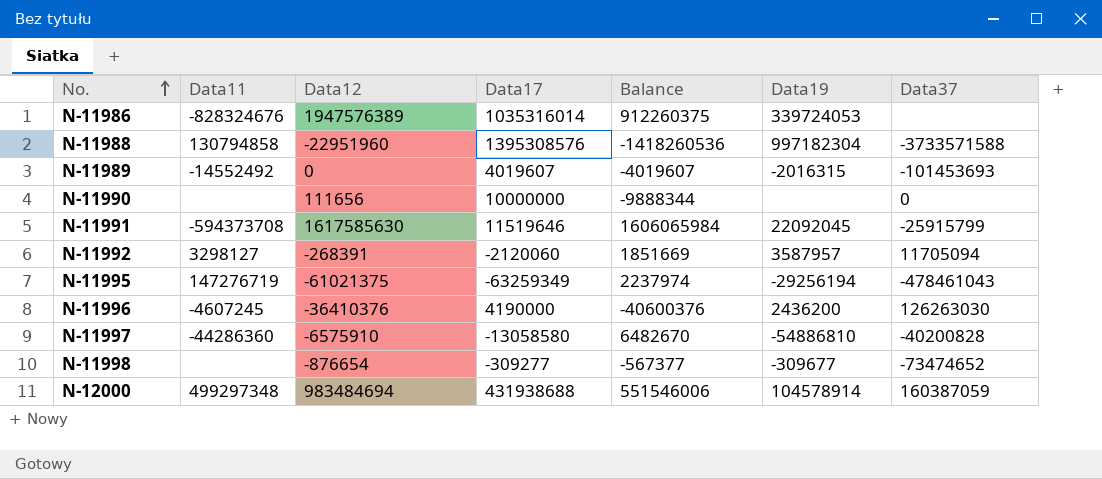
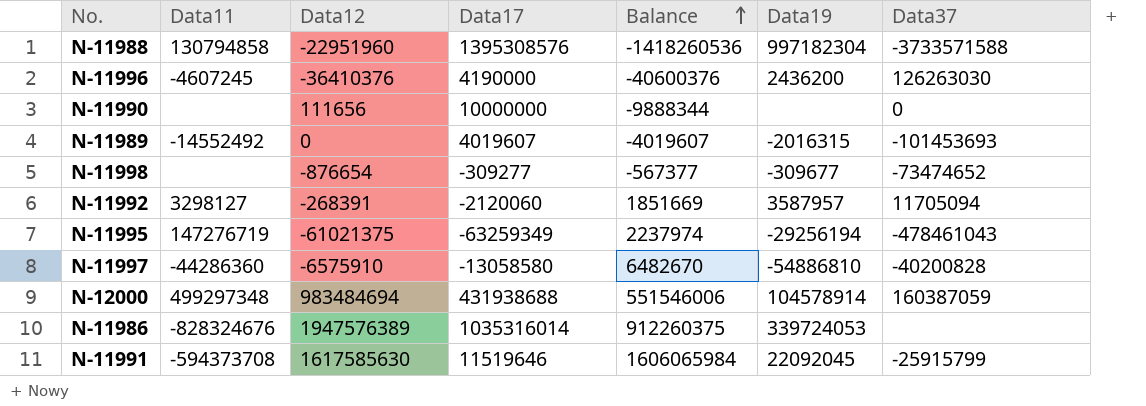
row order: No. ascending -> Balance ascending

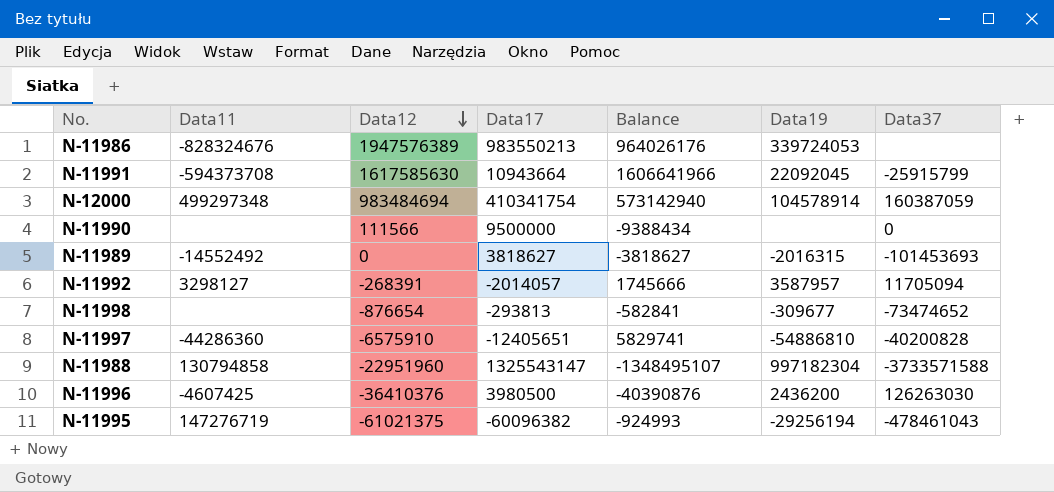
row order: Balance ascending -> Data12 descending
N-11986 | Data17: 1035316014 -> 983550213
N-11986 | Balance: 912260375 -> 964026176
N-11991 | Data17: 11519646 -> 10943664
N-11991 | Balance: 1606065984 -> 1606641966
N-12000 | Data17: 431938688 -> 410341754
N-12000 | Balance: 551546006 -> 573142940
N-11990 | Data12: 111656 -> 111566
N-11990 | Data17: 10000000 -> 9500000
N-11990 | Balance: -9888344 -> -9388434
N-11989 | Data17: 4019607 -> 3818627
N-11989 | Balance: -4019607 -> -3818627
N-11992 | Data17: -2120060 -> -2014057
N-11992 | Balance: 1851669 -> 1745666
N-11998 | Data17: -309277 -> -293813
N-11998 | Balance: -567377 -> -582841
N-11997 | Data17: -13058580 -> -12405651
N-11997 | Balance: 6482670 -> 5829741
N-11988 | Data17: 1395308576 -> 1325543147
N-11988 | Balance: -1418260536 -> -1348495107
N-11996 | Data11: -4607245 -> -4607425
N-11996 | Data17: 4190000 -> 3980500
N-11996 | Balance: -40600376 -> -40390876
N-11995 | Data17: -63259349 -> -60096382
N-11995 | Balance: 2237974 -> -924993

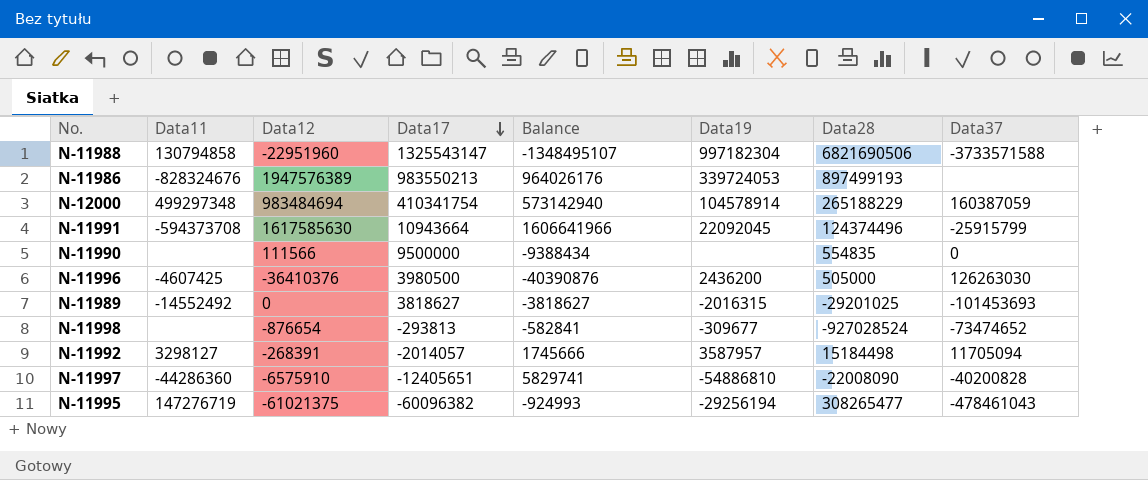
row order: Data12 descending -> Data17 descending
column Data28 | position: none -> 7

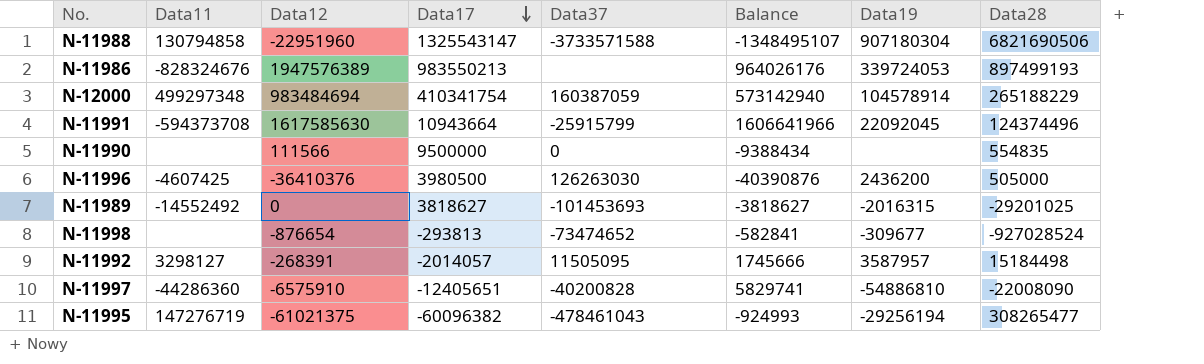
column Data37 | position: 8 -> 5
N-11988 | Data19: 997182304 -> 907180304
N-11992 | Data37: 11705094 -> 11505095

